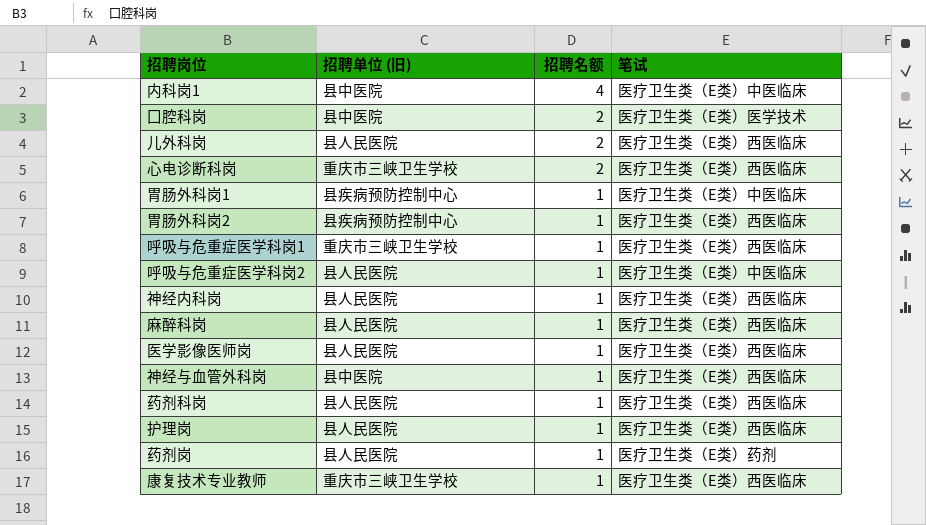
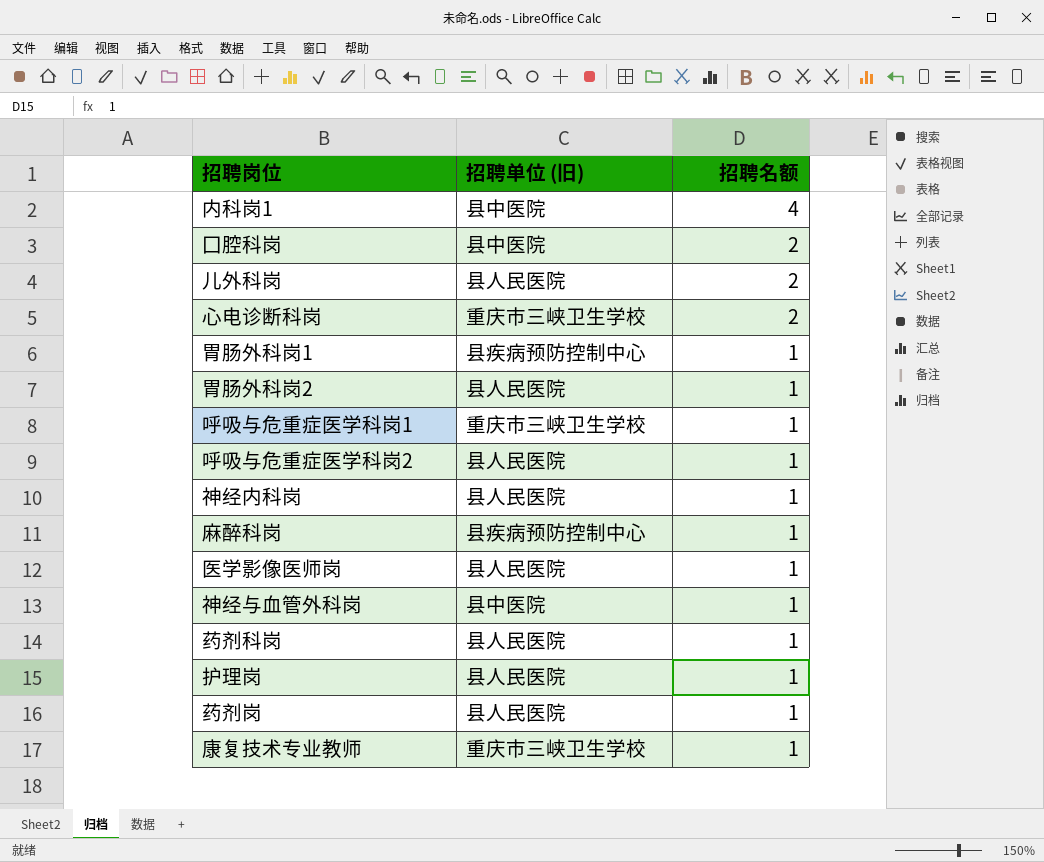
column 笔试 | position: 4 -> none
胃肠外科岗2 | 招聘单位 (旧): 县疾病预防控制中心 -> 县人民医院
麻醉科岗 | 招聘单位 (旧): 县人民医院 -> 县疾病预防控制中心

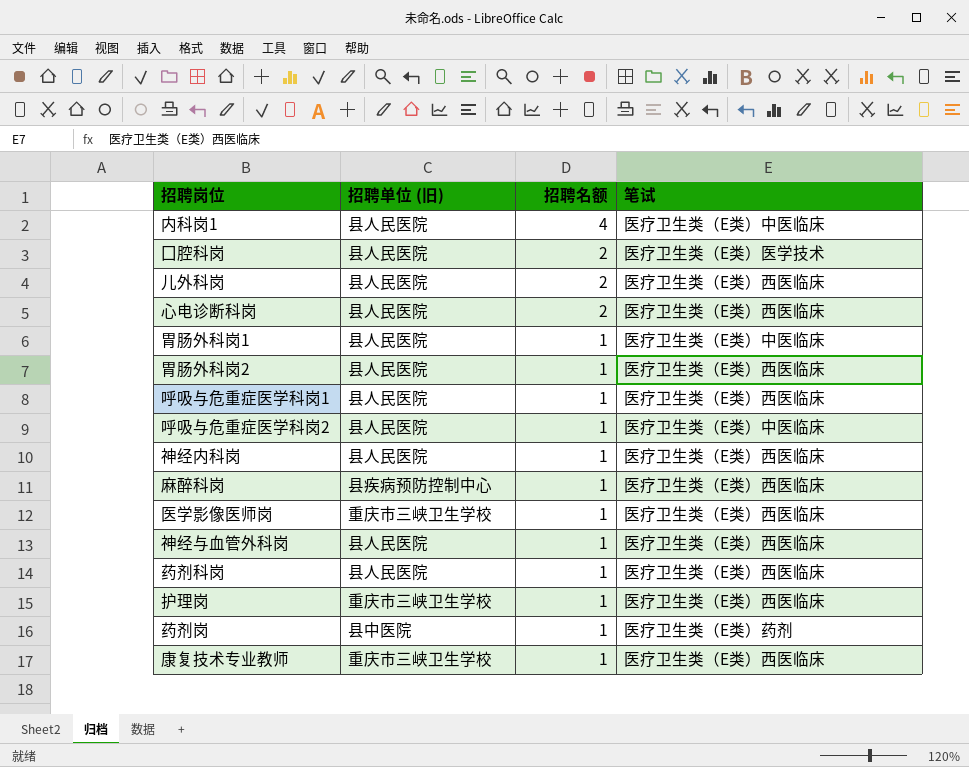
column 笔试 | position: none -> 4
内科岗1 | 招聘单位 (旧): 县中医院 -> 县人民医院
囗腔科岗 | 招聘单位 (旧): 县中医院 -> 县人民医院
心电诊断科岗 | 招聘单位 (旧): 重庆市三峡卫生学校 -> 县人民医院
胃肠外科岗1 | 招聘单位 (旧): 县疾病预防控制中心 -> 县人民医院
呼吸与危重症医学科岗1 | 招聘单位 (旧): 重庆市三峡卫生学校 -> 县人民医院
医学影像医师岗 | 招聘单位 (旧): 县人民医院 -> 重庆市三峡卫生学校
神经与血管外科岗 | 招聘单位 (旧): 县中医院 -> 县人民医院
护理岗 | 招聘单位 (旧): 县人民医院 -> 重庆市三峡卫生学校
药剂岗 | 招聘单位 (旧): 县人民医院 -> 县中医院

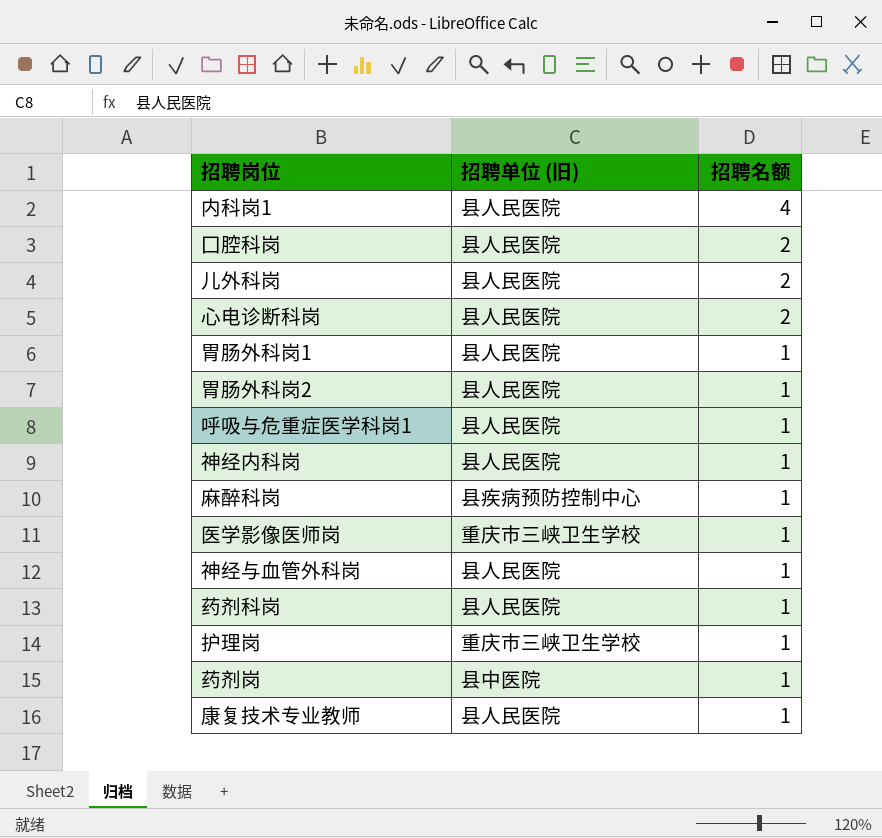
column 笔试 | position: 4 -> none
row 呼吸与危重症医学科岗2: 县人民医院 | 1 | 医疗卫生类（E类）中医临床 -> none
康复技术专业教师 | 招聘单位 (旧): 重庆市三峡卫生学校 -> 县人民医院

